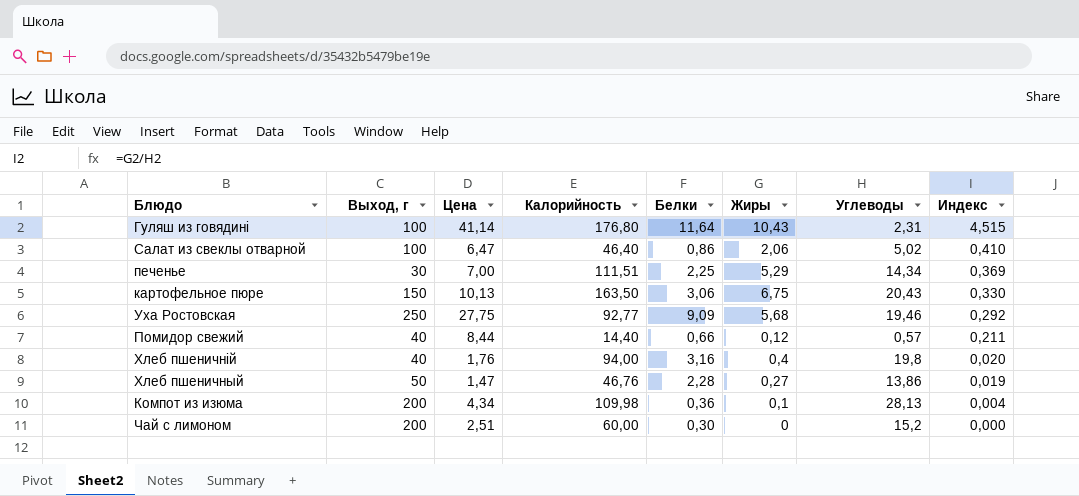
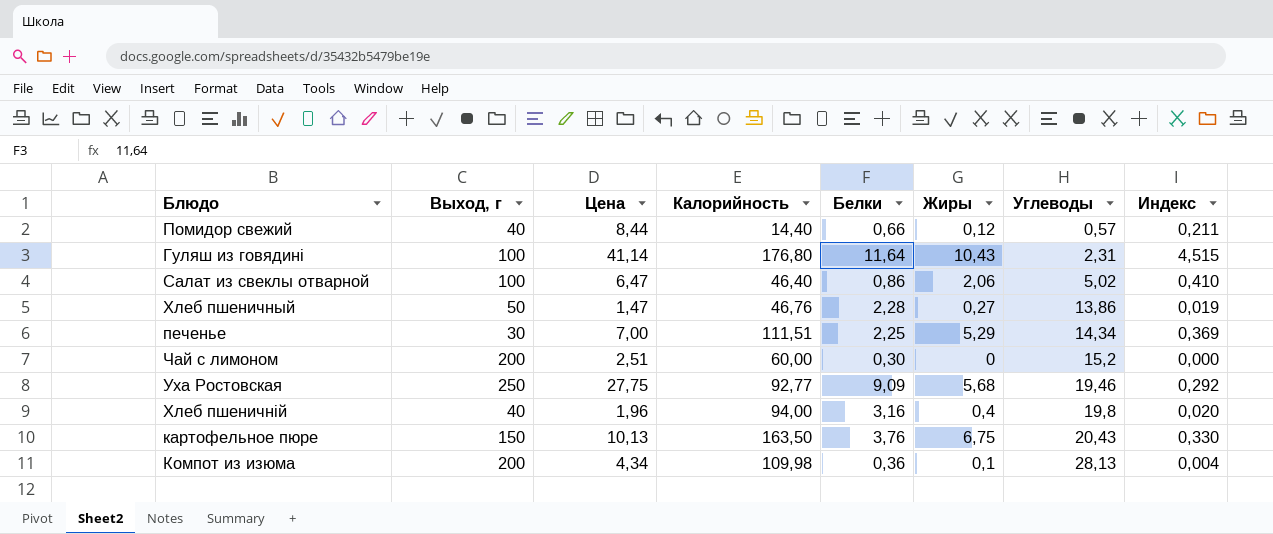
row order: Индекс descending -> Углеводы ascending
Хлеб пшеничній | Цена: 1,76 -> 1,96
картофельное пюре | Белки: 3,06 -> 3,76

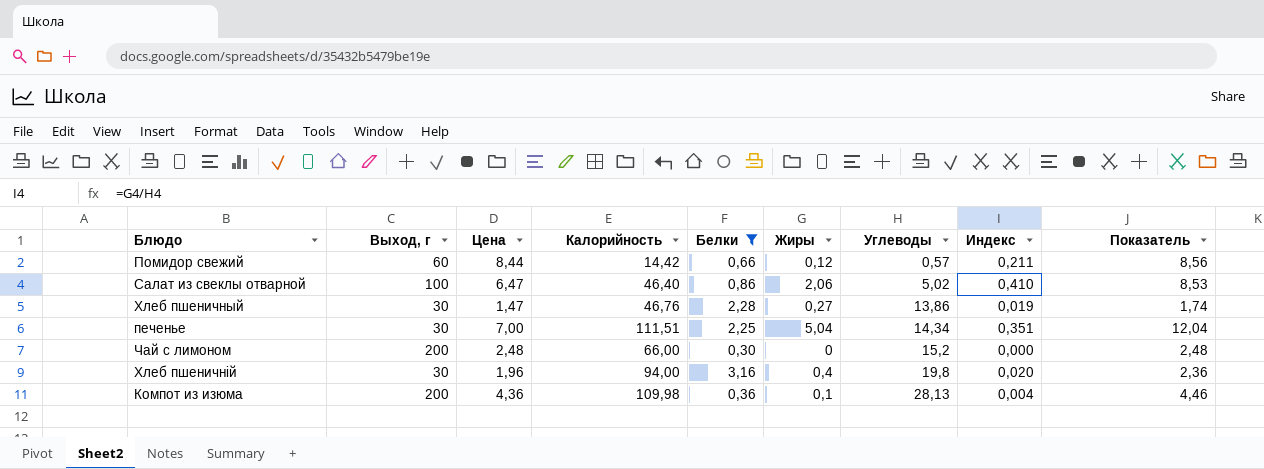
filter: none -> Белки <= 3,16
column Показатель | formula: none -> [Цена] + [Жиры]
Помидор свежий | Выход, г: 40 -> 60
Помидор свежий | Калорийность: 14,40 -> 14,42
Хлеб пшеничный | Выход, г: 50 -> 30
печенье | Жиры: 5,29 -> 5,04
печенье | Индекс: 0,369 -> 0,351
Чай с лимоном | Цена: 2,51 -> 2,48
Чай с лимоном | Калорийность: 60,00 -> 66,00
Хлеб пшеничній | Выход, г: 40 -> 30
Компот из изюма | Цена: 4,34 -> 4,36

